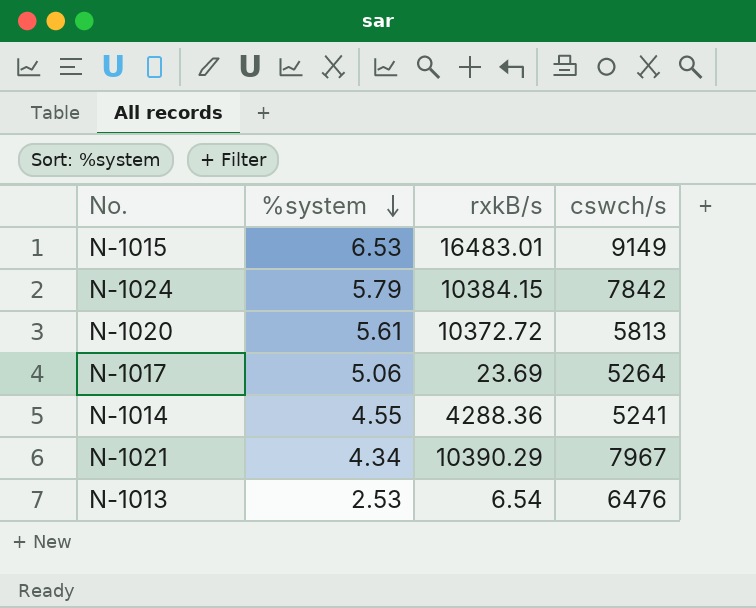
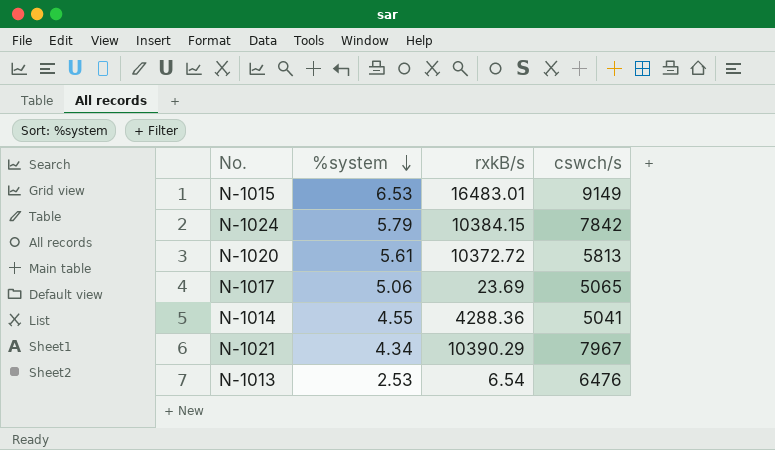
N-1017 | cswch/s: 5264 -> 5065
N-1014 | cswch/s: 5241 -> 5041

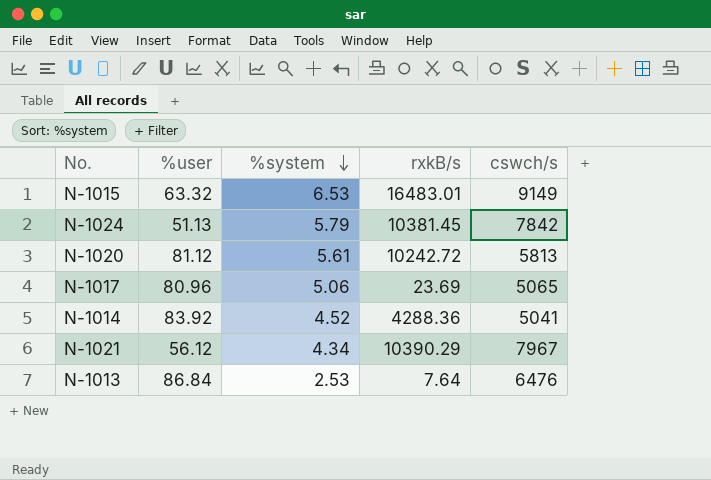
column %user | position: none -> 2
N-1024 | rxkB/s: 10384.15 -> 10381.45
N-1020 | rxkB/s: 10372.72 -> 10242.72
N-1014 | %system: 4.55 -> 4.52
N-1013 | rxkB/s: 6.54 -> 7.64

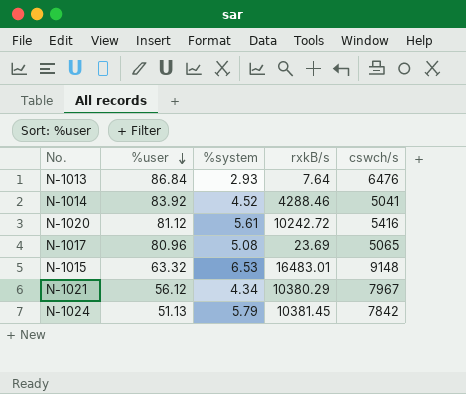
row order: %system descending -> %user descending
N-1013 | %system: 2.53 -> 2.93
N-1014 | rxkB/s: 4288.36 -> 4288.46
N-1020 | cswch/s: 5813 -> 5416
N-1017 | %system: 5.06 -> 5.08
N-1015 | cswch/s: 9149 -> 9148
N-1021 | rxkB/s: 10390.29 -> 10380.29

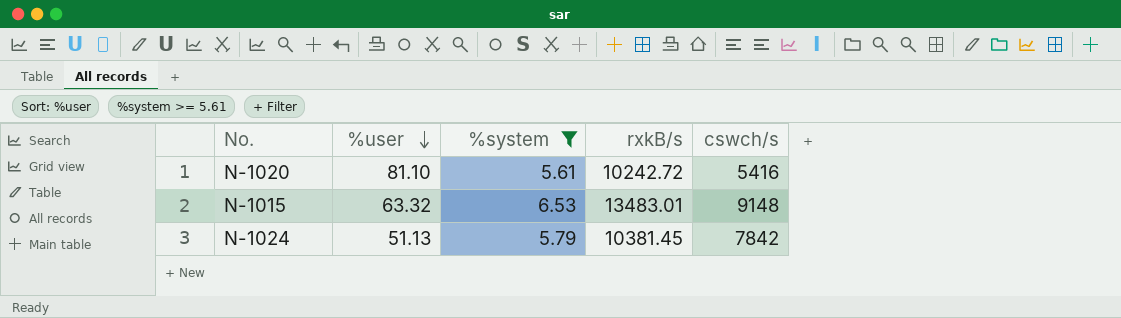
filter: none -> %system >= 5.61
N-1020 | %user: 81.12 -> 81.10
N-1015 | rxkB/s: 16483.01 -> 13483.01

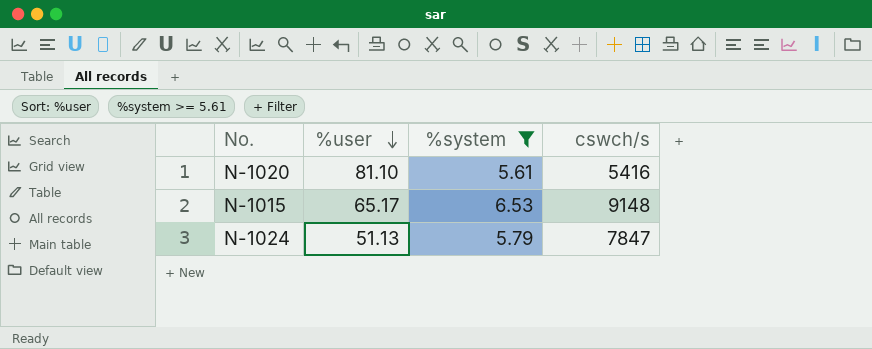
column rxkB/s | position: 4 -> none
N-1015 | %user: 63.32 -> 65.17
N-1024 | cswch/s: 7842 -> 7847

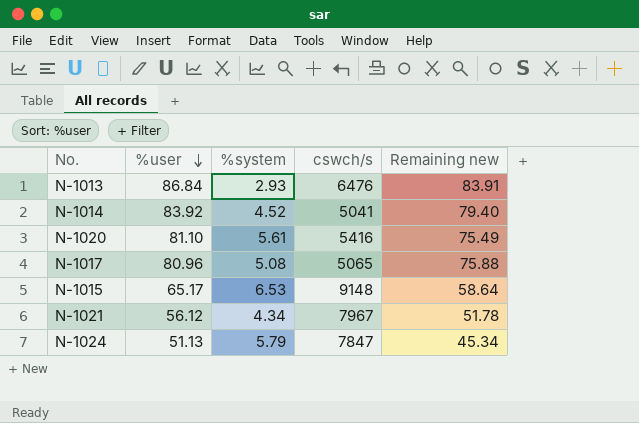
filter: %system >= 5.61 -> none
column Remaining new | formula: none -> [%user] - [%system]

